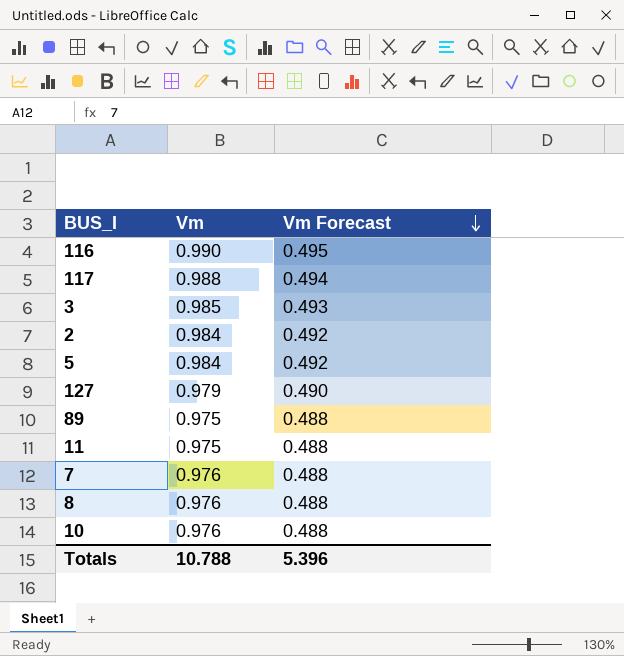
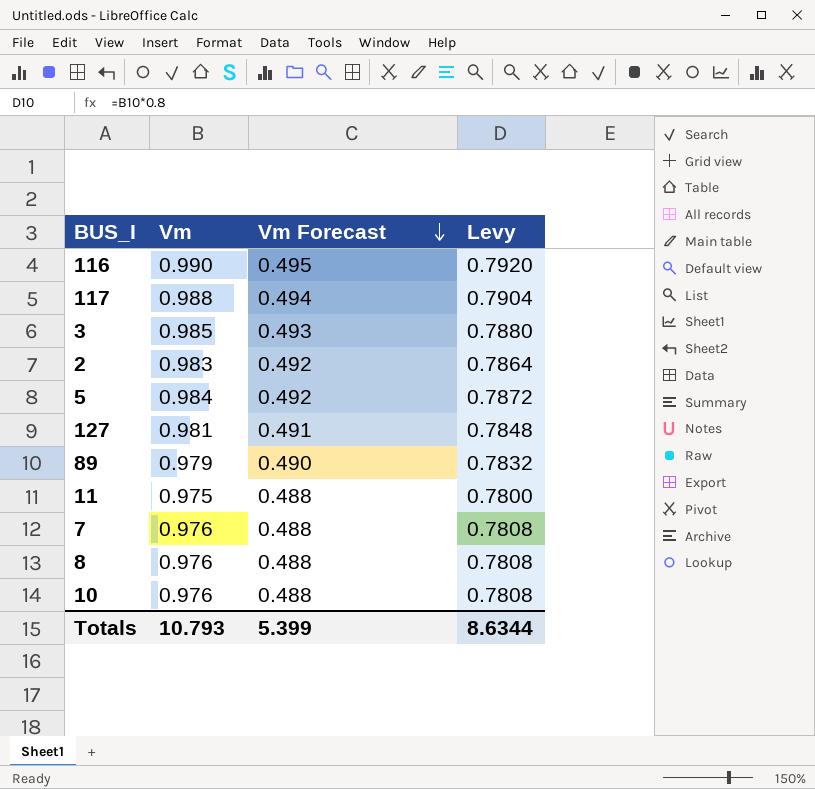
column Levy | formula: none -> [Vm] * 0.8
2 | Vm: 0.984 -> 0.983
127 | Vm: 0.979 -> 0.981
127 | Vm Forecast: 0.490 -> 0.491
89 | Vm: 0.975 -> 0.979
89 | Vm Forecast: 0.488 -> 0.490
Totals | Vm: 10.788 -> 10.793
Totals | Vm Forecast: 5.396 -> 5.399

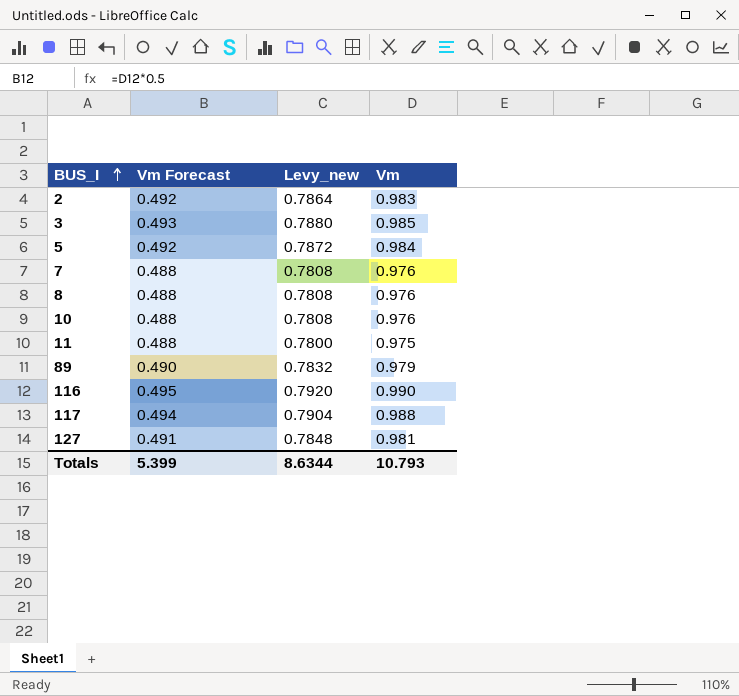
row order: Vm Forecast descending -> BUS_I ascending
column name: Levy -> Levy_new
column Vm | position: 2 -> 4

